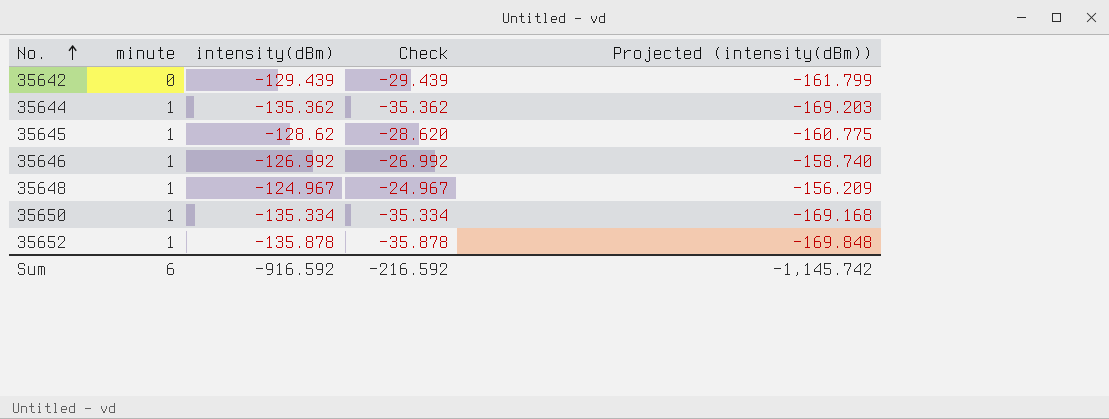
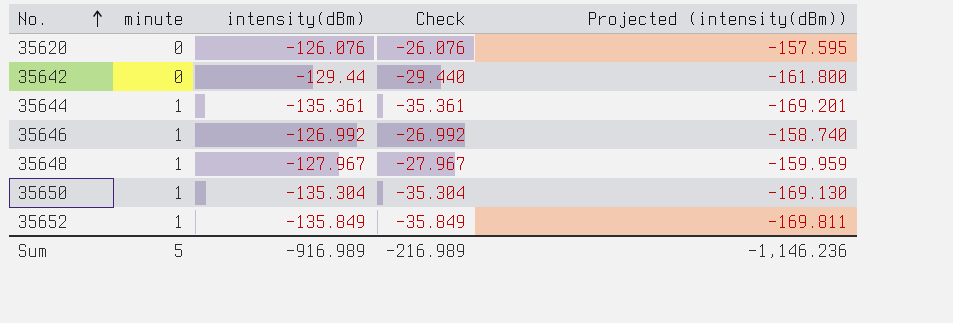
row 35645: 1 | -128.62 | -28.620 | -160.775 -> none
row 35620: none -> 0 | -126.076 | -26.076 | -157.595
35642 | intensity(dBm): -129.439 -> -129.44
35642 | Check: -29.439 -> -29.440
35642 | Projected (intensity(dBm)): -161.799 -> -161.800
35644 | intensity(dBm): -135.362 -> -135.361
35644 | Check: -35.362 -> -35.361
35644 | Projected (intensity(dBm)): -169.203 -> -169.201
35648 | intensity(dBm): -124.967 -> -127.967
35648 | Check: -24.967 -> -27.967
35648 | Projected (intensity(dBm)): -156.209 -> -159.959
35650 | intensity(dBm): -135.334 -> -135.304
35650 | Check: -35.334 -> -35.304
35650 | Projected (intensity(dBm)): -169.168 -> -169.130
35652 | intensity(dBm): -135.878 -> -135.849
35652 | Check: -35.878 -> -35.849
35652 | Projected (intensity(dBm)): -169.848 -> -169.811
Sum | minute: 6 -> 5
Sum | intensity(dBm): -916.592 -> -916.989
Sum | Check: -216.592 -> -216.989
Sum | Projected (intensity(dBm)): -1,145.742 -> -1,146.236

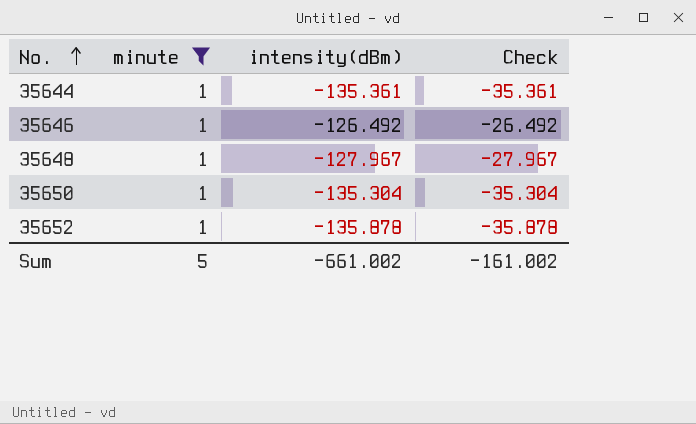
filter: none -> minute = 1
column Projected (intensity(dBm)) | formula: [intensity(dBm)] * 1.25 -> none
35646 | intensity(dBm): -126.992 -> -126.492
35646 | Check: -26.992 -> -26.492
35652 | intensity(dBm): -135.849 -> -135.878
35652 | Check: -35.849 -> -35.878
Sum | intensity(dBm): -916.989 -> -661.002
Sum | Check: -216.989 -> -161.002

